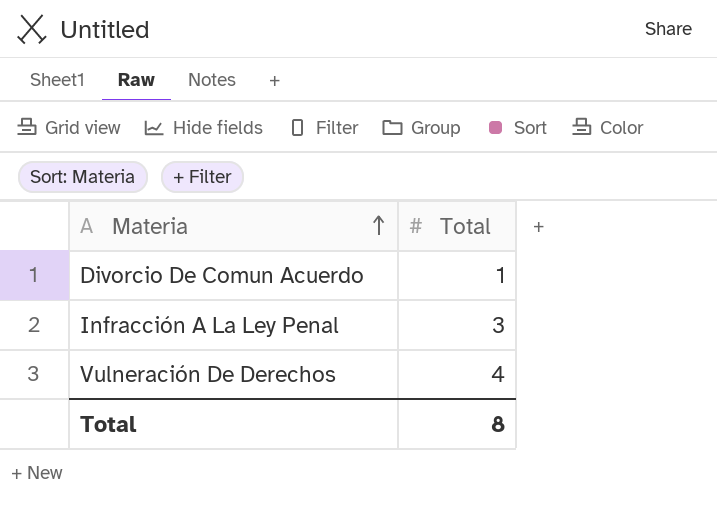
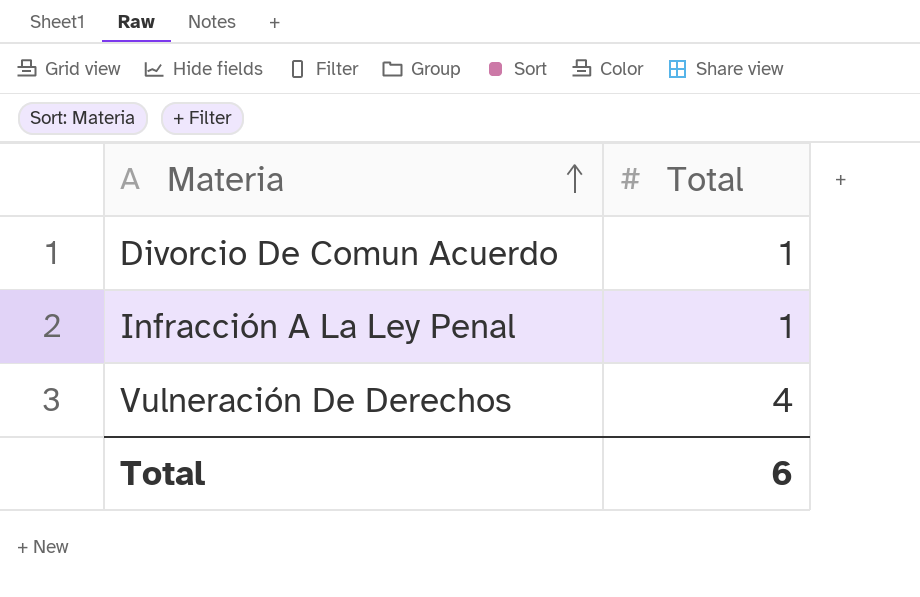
Infracción A La Ley Penal | Total: 3 -> 1
Total | Total: 8 -> 6

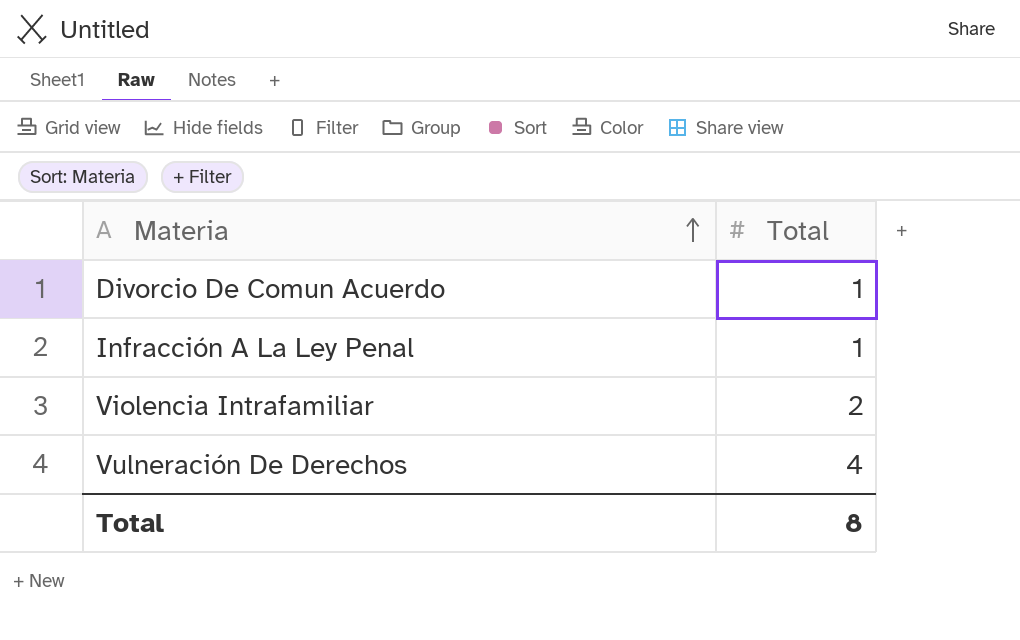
row Violencia Intrafamiliar: none -> 2
Total | Total: 6 -> 8

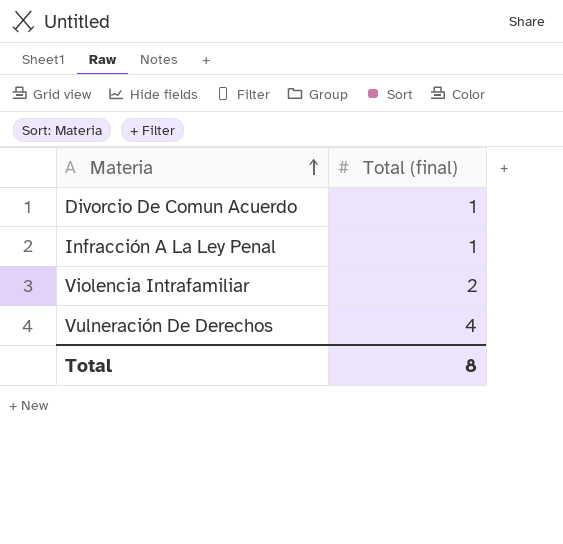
column name: Total -> Total (final)

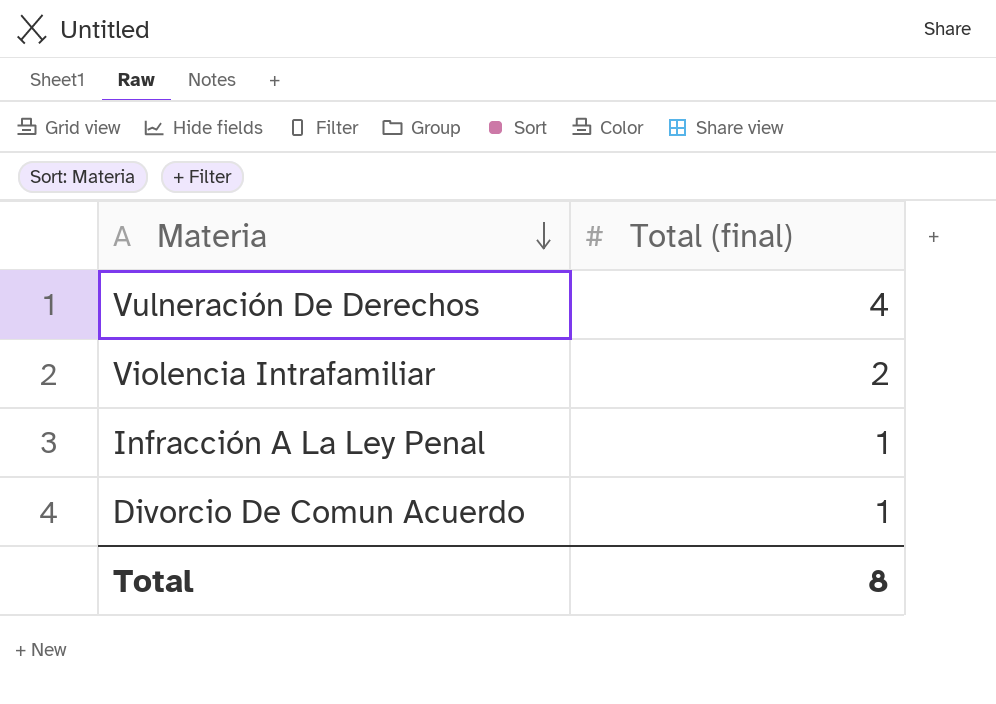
row order: Materia ascending -> Materia descending

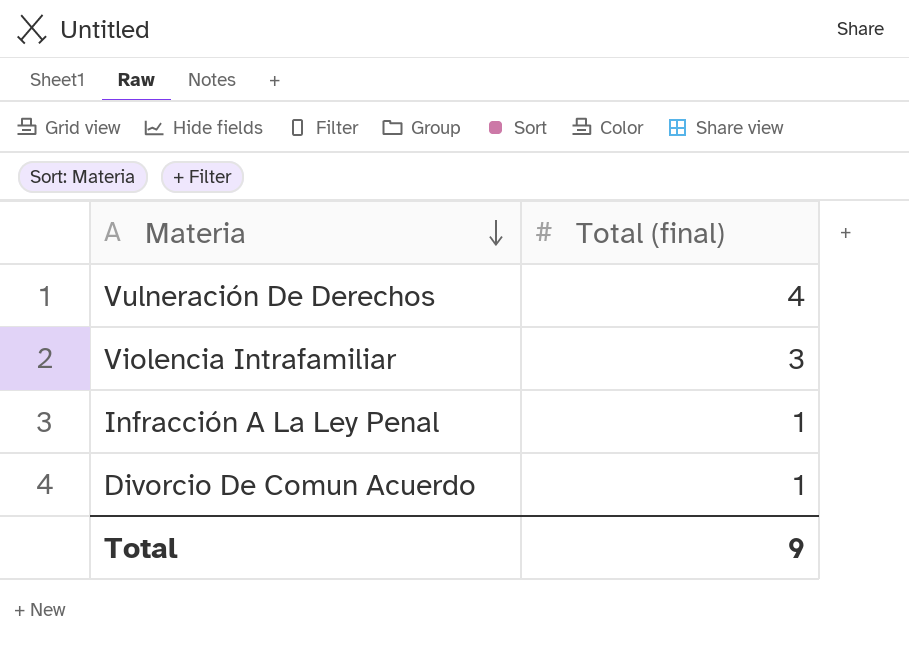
Violencia Intrafamiliar | Total (final): 2 -> 3
Total | Total (final): 8 -> 9

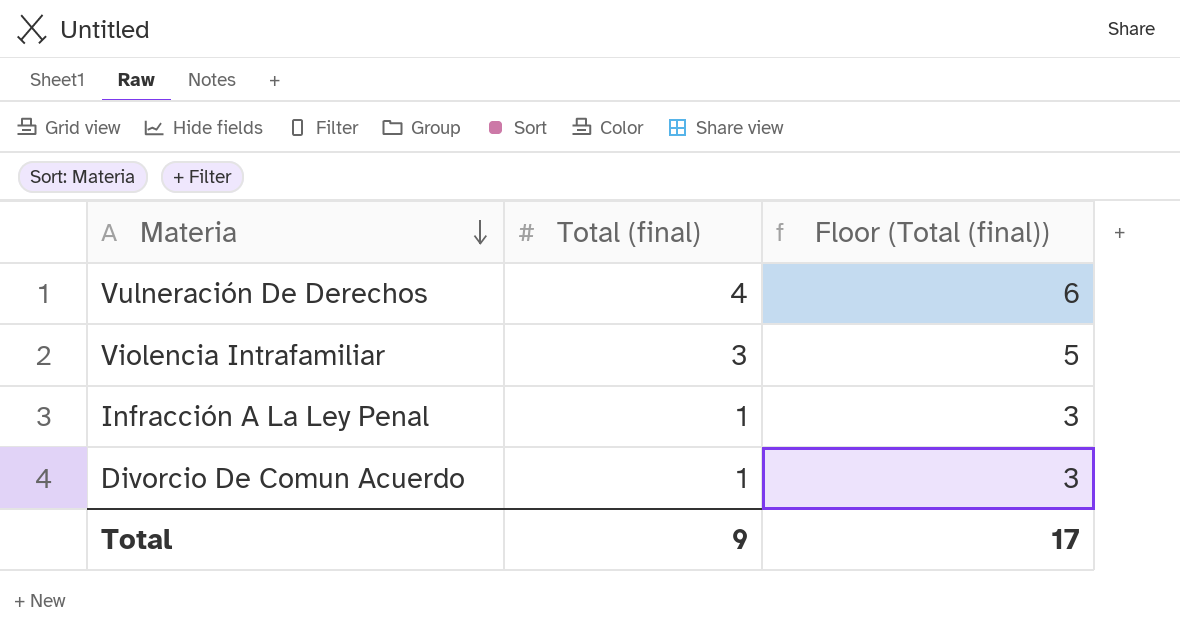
column Floor (Total (final)) | formula: none -> [Total (final)] + 2

